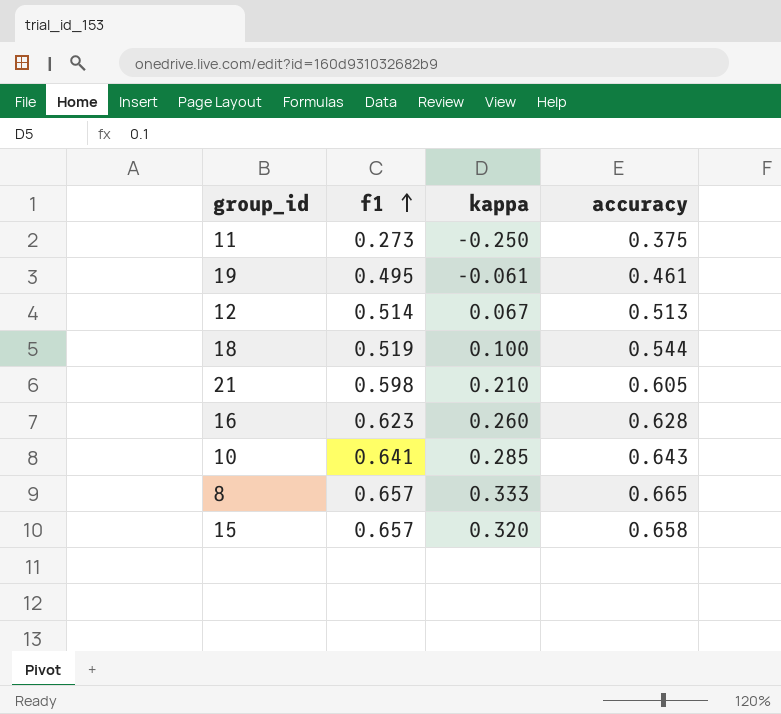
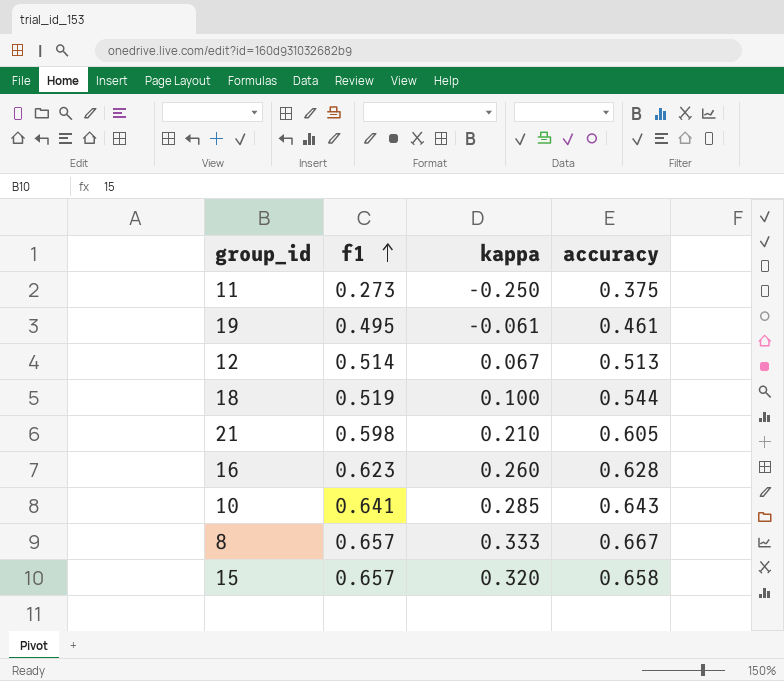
8 | accuracy: 0.665 -> 0.667

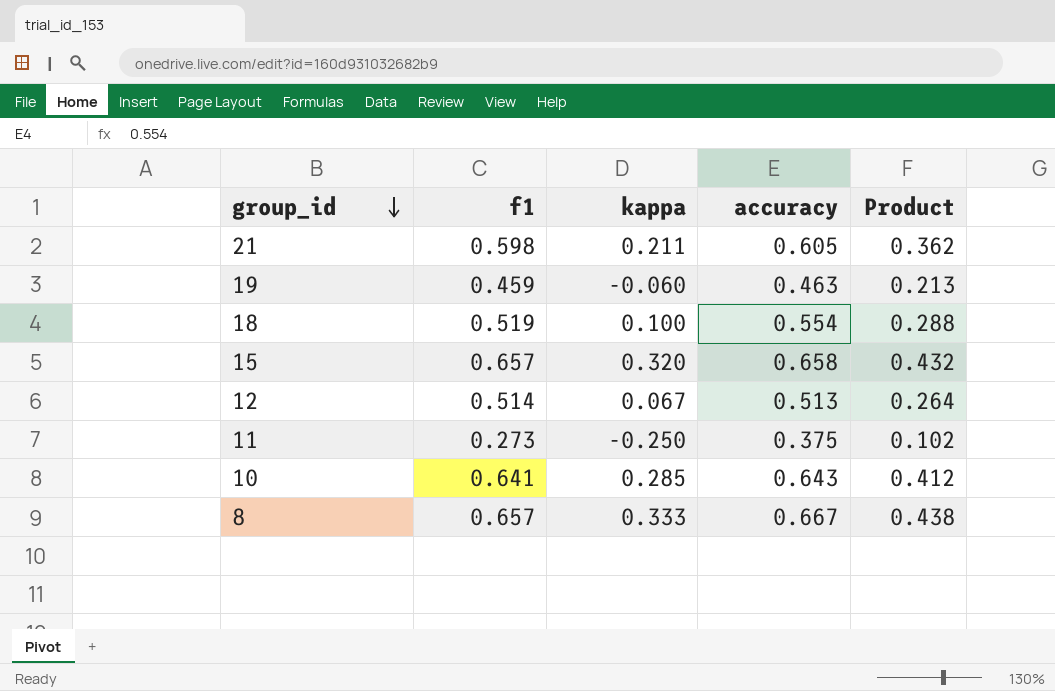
row order: f1 ascending -> group_id descending
column Product | formula: none -> [f1] * [accuracy]
row 16: 0.623 | 0.260 | 0.628 -> none
21 | kappa: 0.210 -> 0.211
19 | f1: 0.495 -> 0.459
19 | kappa: -0.061 -> -0.060
19 | accuracy: 0.461 -> 0.463
18 | accuracy: 0.544 -> 0.554

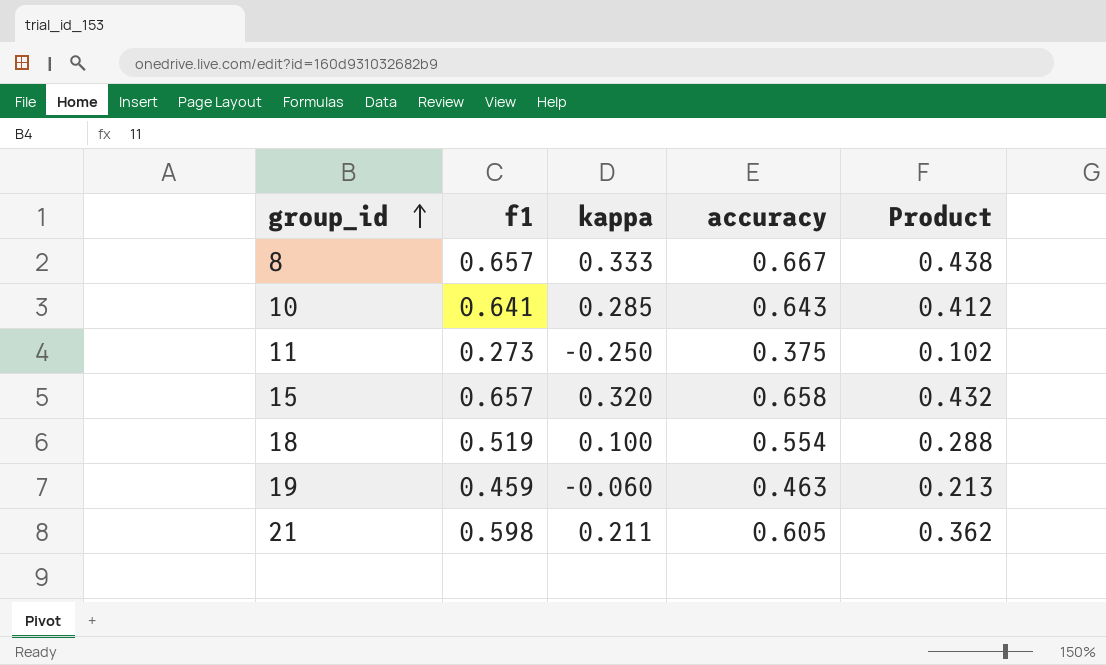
row order: group_id descending -> group_id ascending
row 12: 0.514 | 0.067 | 0.513 | 0.264 -> none

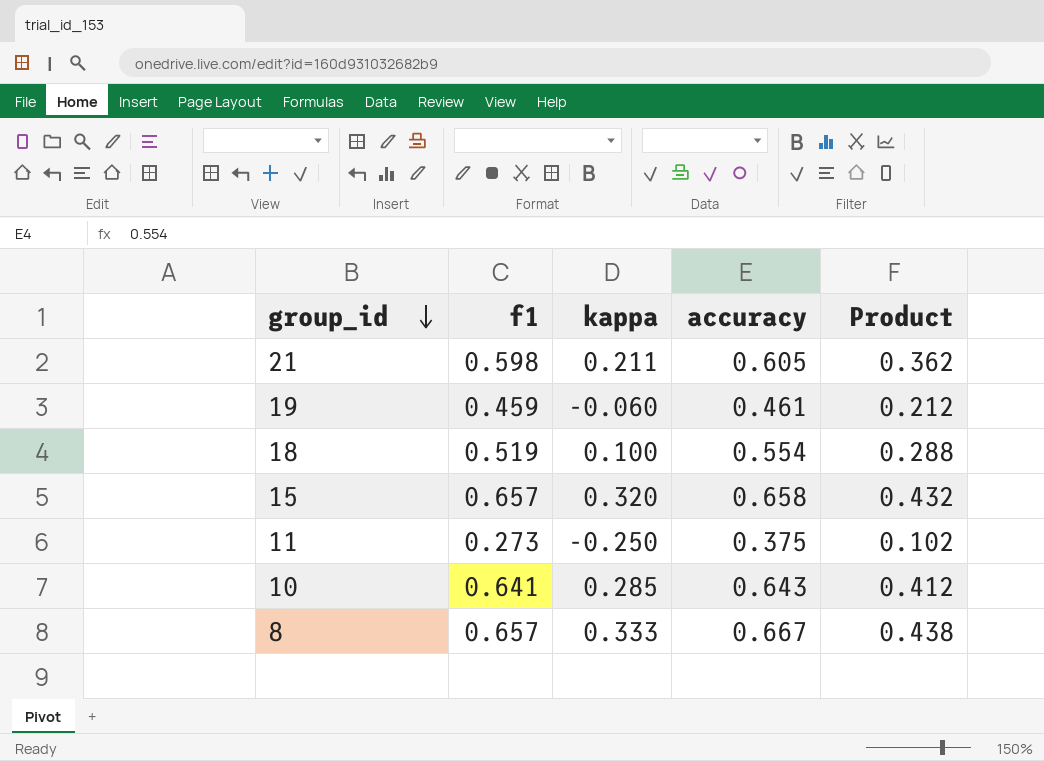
row order: group_id ascending -> group_id descending
19 | accuracy: 0.463 -> 0.461
19 | Product: 0.213 -> 0.212

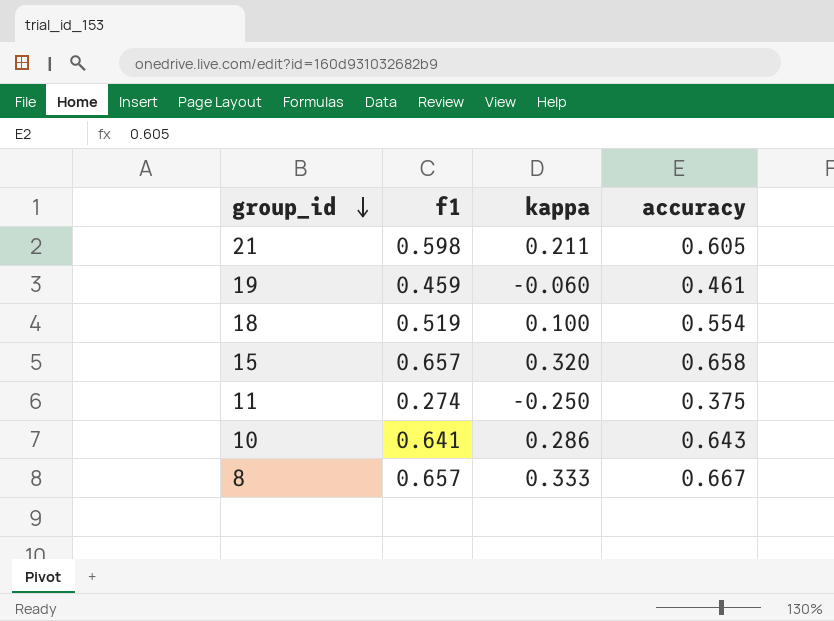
column Product | formula: [f1] * [accuracy] -> none
11 | f1: 0.273 -> 0.274
10 | kappa: 0.285 -> 0.286

